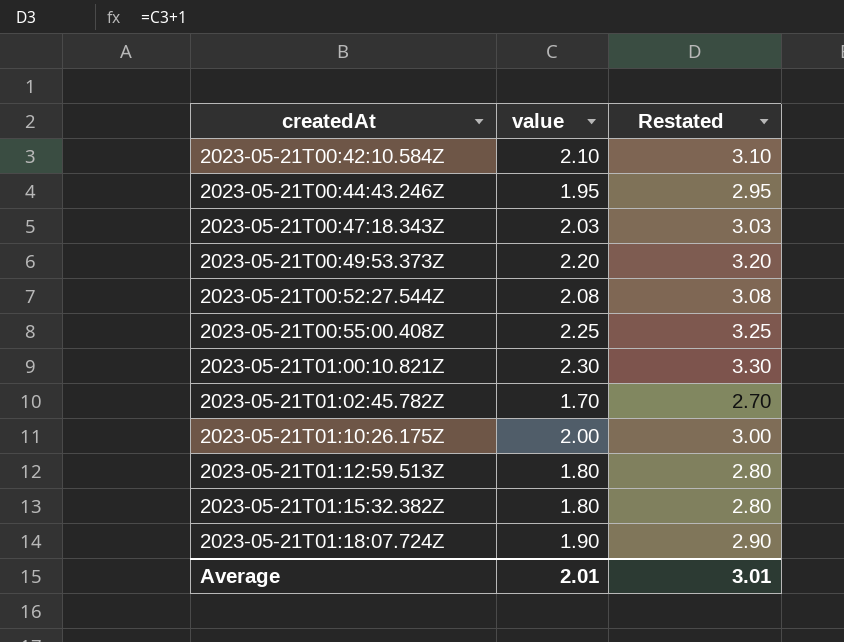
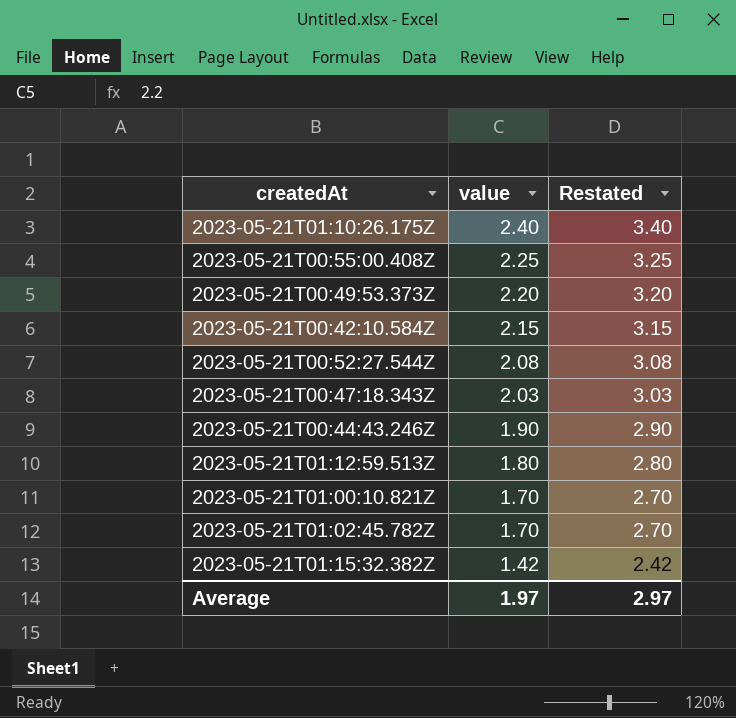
row order: createdAt ascending -> value descending
row 2023-05-21T01:18:07.724Z: 1.90 | 2.90 -> none
2023-05-21T01:10:26.175Z | value: 2.00 -> 2.40
2023-05-21T01:10:26.175Z | Restated: 3.00 -> 3.40
2023-05-21T00:42:10.584Z | value: 2.10 -> 2.15
2023-05-21T00:42:10.584Z | Restated: 3.10 -> 3.15
2023-05-21T00:44:43.246Z | value: 1.95 -> 1.90
2023-05-21T00:44:43.246Z | Restated: 2.95 -> 2.90
2023-05-21T01:00:10.821Z | value: 2.30 -> 1.70
2023-05-21T01:00:10.821Z | Restated: 3.30 -> 2.70
2023-05-21T01:15:32.382Z | value: 1.80 -> 1.42
2023-05-21T01:15:32.382Z | Restated: 2.80 -> 2.42
Average | value: 2.01 -> 1.97
Average | Restated: 3.01 -> 2.97

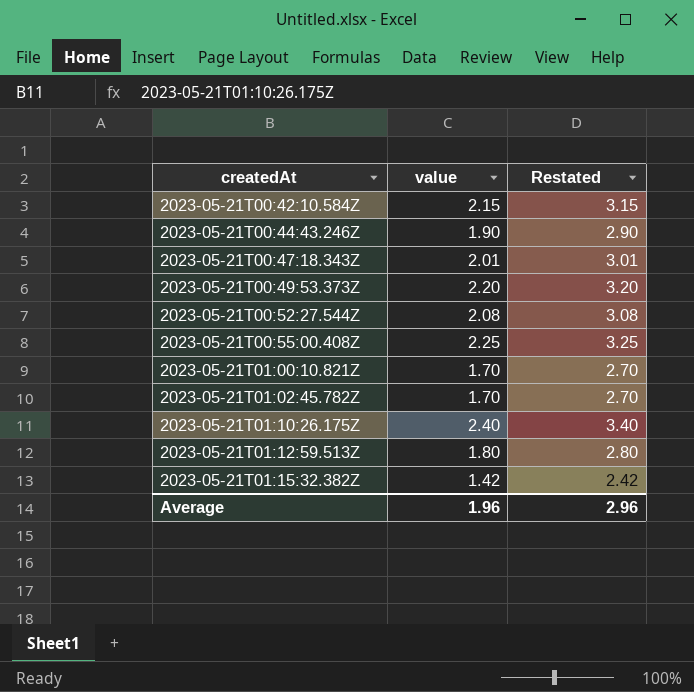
row order: value descending -> createdAt ascending
2023-05-21T00:47:18.343Z | value: 2.03 -> 2.01
2023-05-21T00:47:18.343Z | Restated: 3.03 -> 3.01
Average | value: 1.97 -> 1.96
Average | Restated: 2.97 -> 2.96

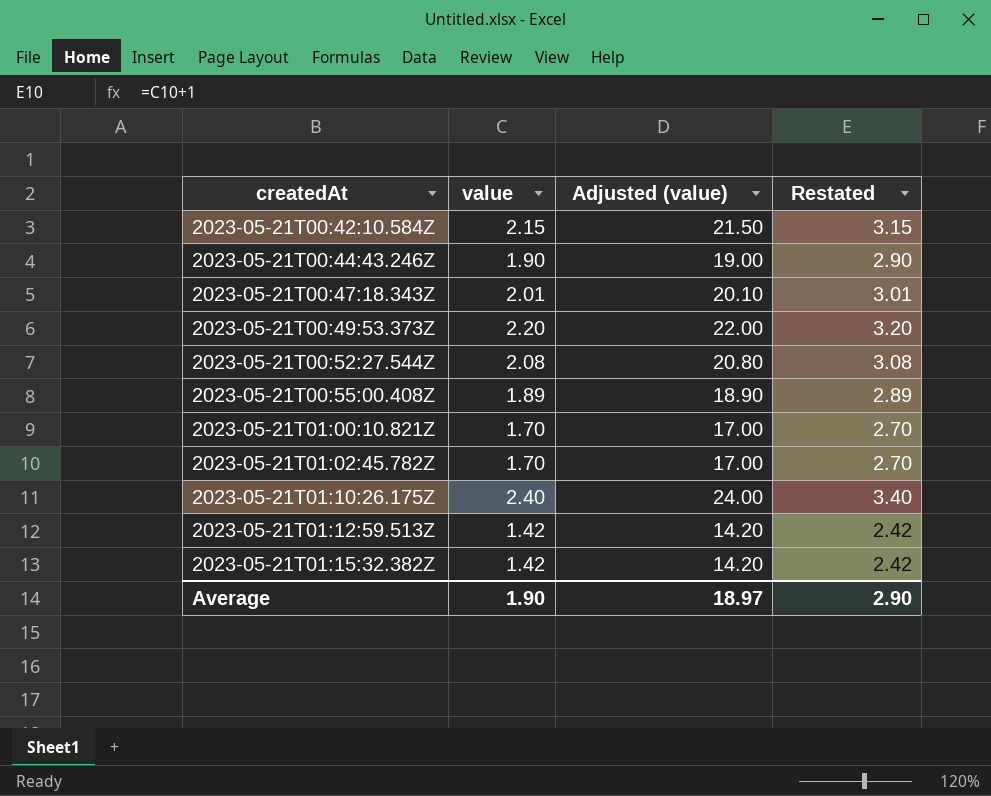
column Adjusted (value) | formula: none -> [value] * 10
2023-05-21T00:55:00.408Z | value: 2.25 -> 1.89
2023-05-21T00:55:00.408Z | Restated: 3.25 -> 2.89
2023-05-21T01:12:59.513Z | value: 1.80 -> 1.42
2023-05-21T01:12:59.513Z | Restated: 2.80 -> 2.42
Average | value: 1.96 -> 1.90
Average | Restated: 2.96 -> 2.90

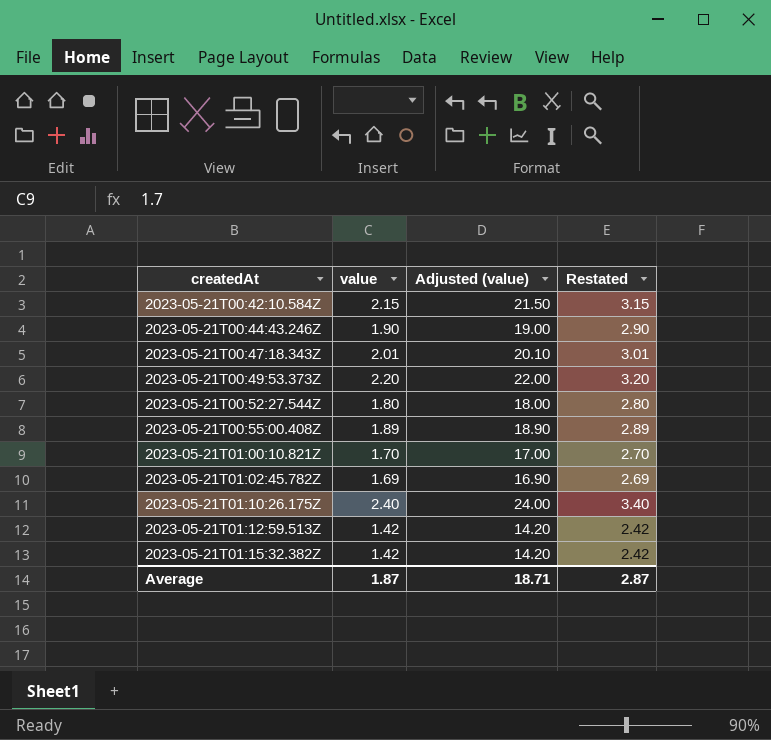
2023-05-21T00:52:27.544Z | value: 2.08 -> 1.80
2023-05-21T00:52:27.544Z | Adjusted (value): 20.80 -> 18.00
2023-05-21T00:52:27.544Z | Restated: 3.08 -> 2.80
2023-05-21T01:02:45.782Z | value: 1.70 -> 1.69
2023-05-21T01:02:45.782Z | Adjusted (value): 17.00 -> 16.90
2023-05-21T01:02:45.782Z | Restated: 2.70 -> 2.69
Average | value: 1.90 -> 1.87
Average | Adjusted (value): 18.97 -> 18.71
Average | Restated: 2.90 -> 2.87

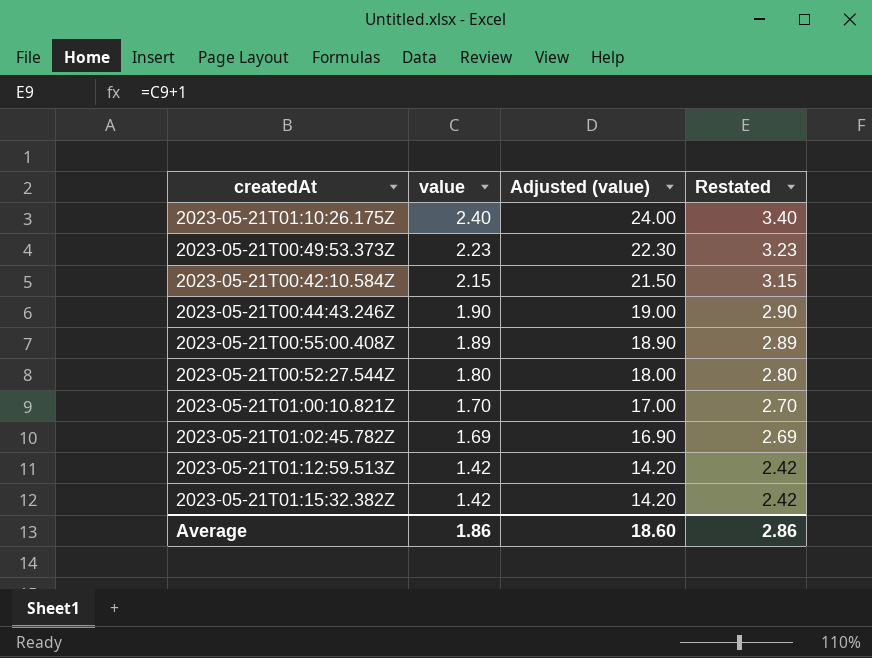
row order: createdAt ascending -> value descending
row 2023-05-21T00:47:18.343Z: 2.01 | 20.10 | 3.01 -> none
2023-05-21T00:49:53.373Z | value: 2.20 -> 2.23
2023-05-21T00:49:53.373Z | Adjusted (value): 22.00 -> 22.30
2023-05-21T00:49:53.373Z | Restated: 3.20 -> 3.23
Average | value: 1.87 -> 1.86
Average | Adjusted (value): 18.71 -> 18.60
Average | Restated: 2.87 -> 2.86

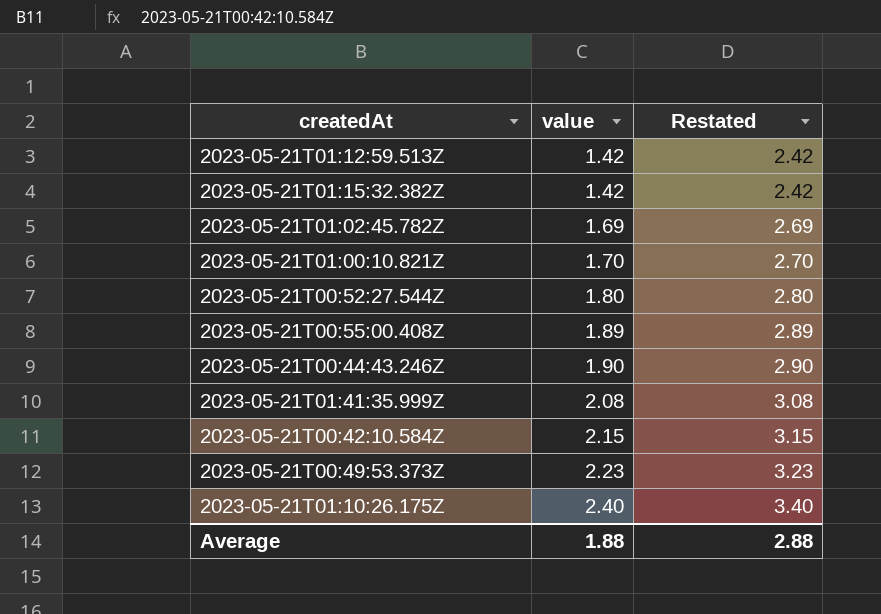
row order: value descending -> value ascending
column Adjusted (value) | formula: [value] * 10 -> none
row 2023-05-21T01:41:35.999Z: none -> 2.08 | 3.08
Average | value: 1.86 -> 1.88
Average | Restated: 2.86 -> 2.88

